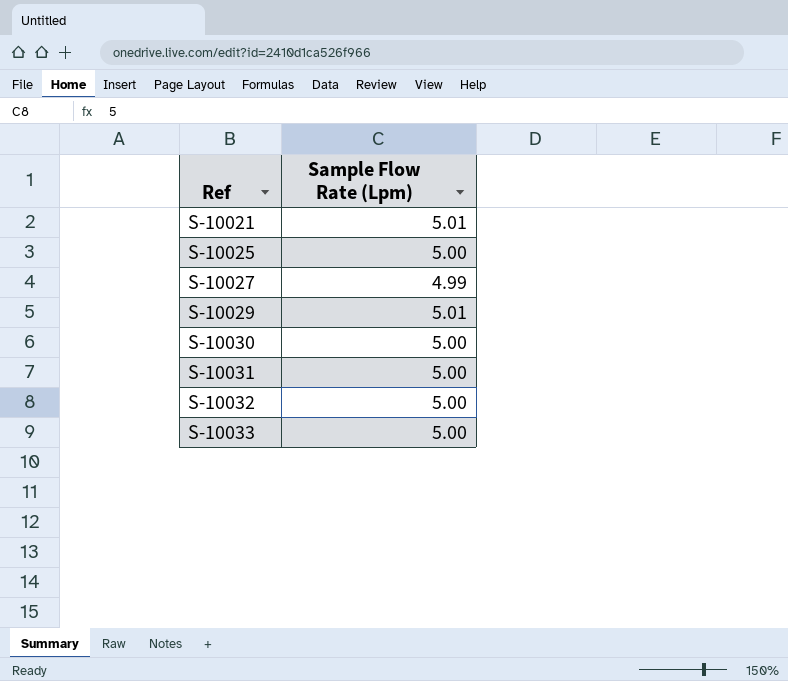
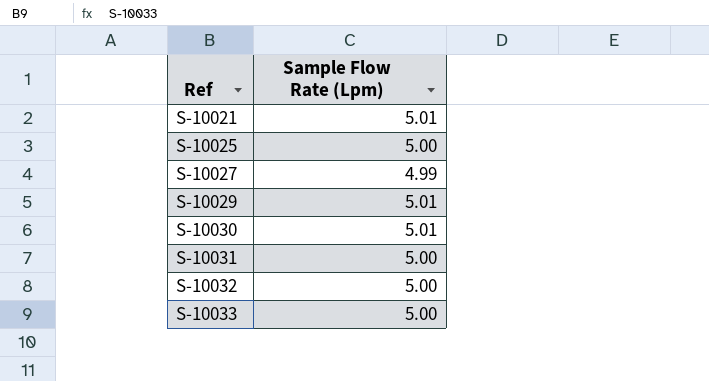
S-10030 | Sample Flow Rate (Lpm): 5.00 -> 5.01

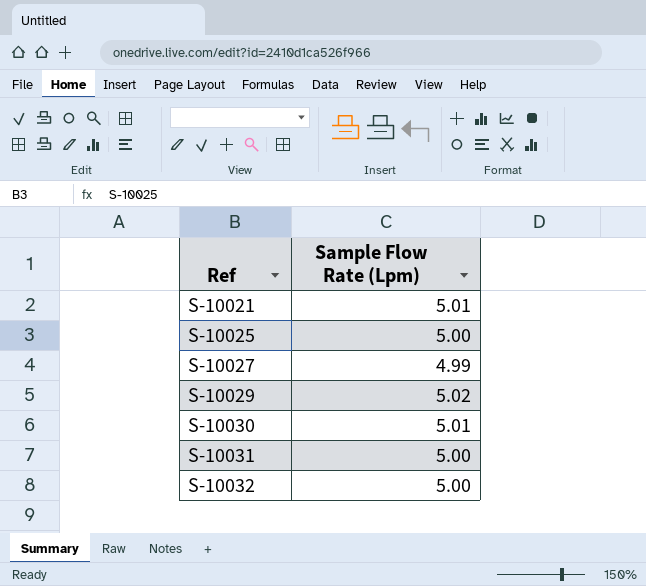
row S-10033: 5.00 -> none
S-10029 | Sample Flow Rate (Lpm): 5.01 -> 5.02

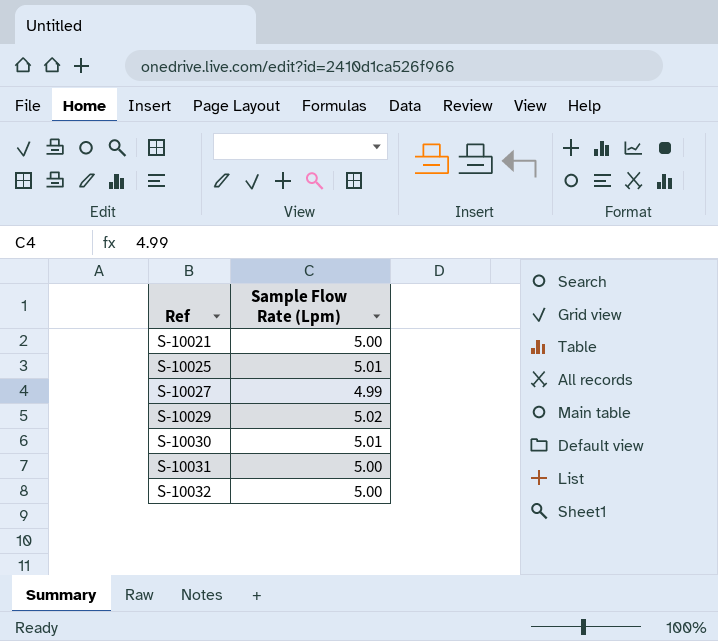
S-10021 | Sample Flow Rate (Lpm): 5.01 -> 5.00
S-10025 | Sample Flow Rate (Lpm): 5.00 -> 5.01

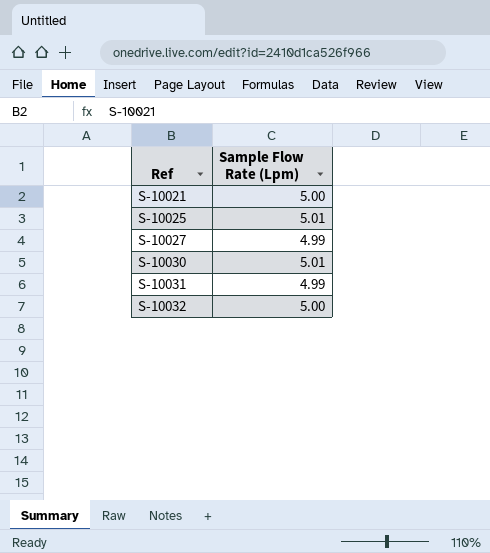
row S-10029: 5.02 -> none
S-10031 | Sample Flow Rate (Lpm): 5.00 -> 4.99

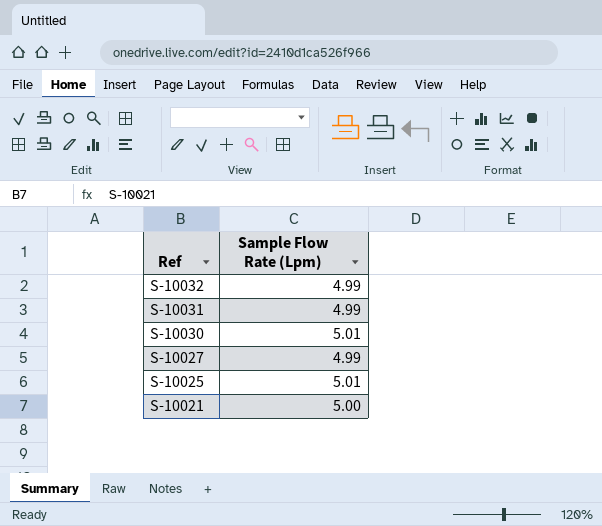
row order: Ref ascending -> Ref descending
S-10032 | Sample Flow Rate (Lpm): 5.00 -> 4.99

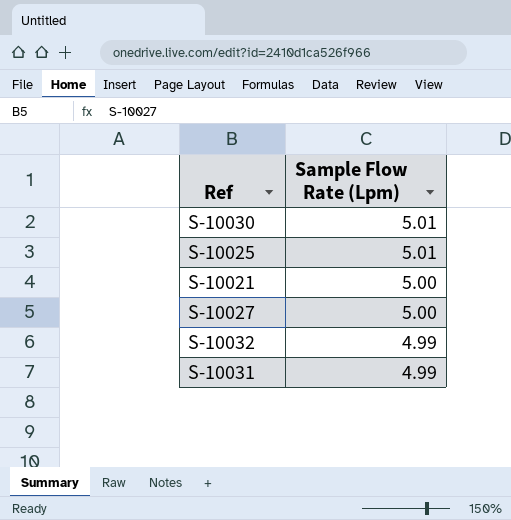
row order: Ref descending -> Sample Flow Rate (Lpm) descending
S-10027 | Sample Flow Rate (Lpm): 4.99 -> 5.00

